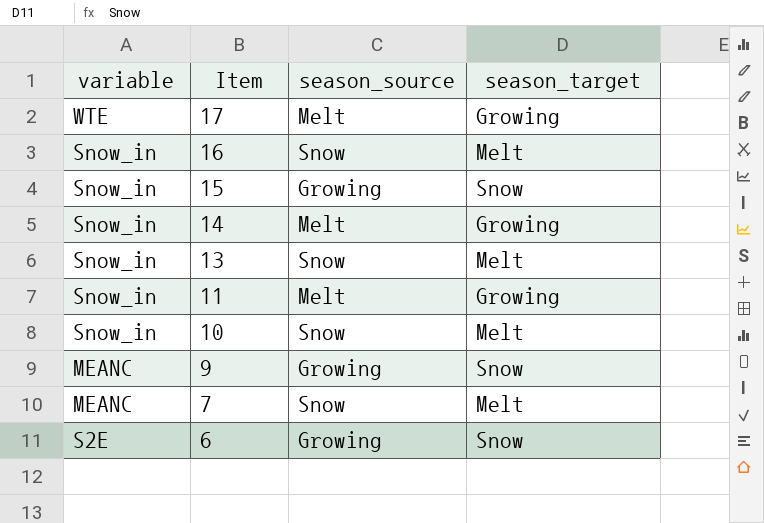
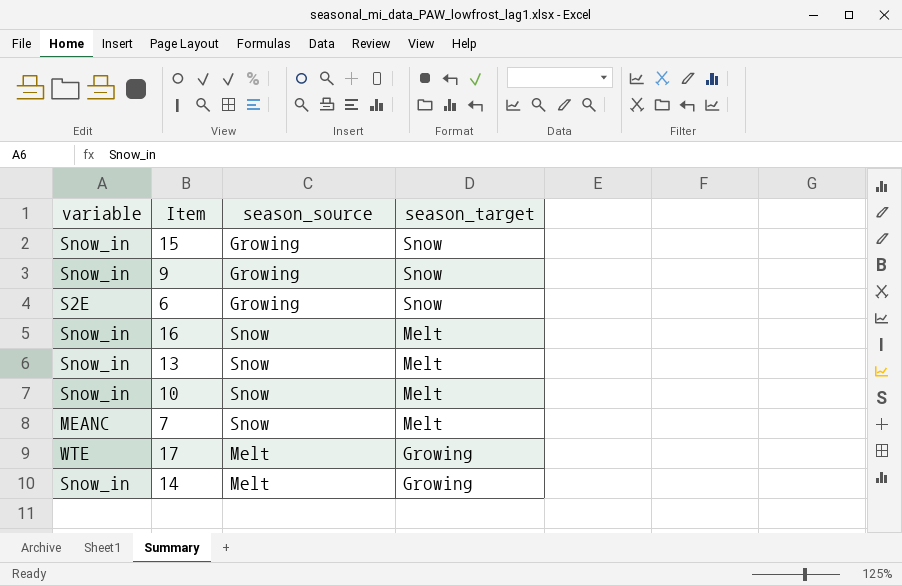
row order: Item descending -> season_target descending
row 11: Snow_in | Melt | Growing -> none
9 | variable: MEANC -> Snow_in

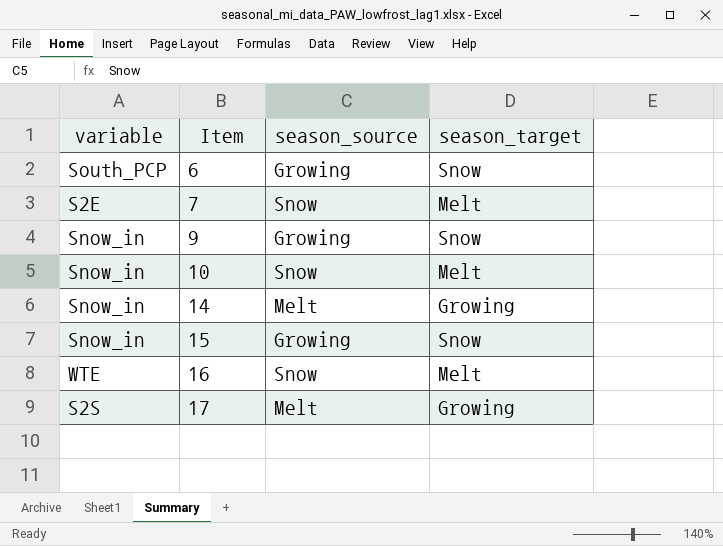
row order: season_target descending -> Item ascending
row 13: Snow_in | Snow | Melt -> none
6 | variable: S2E -> South_PCP
7 | variable: MEANC -> S2E
16 | variable: Snow_in -> WTE
17 | variable: WTE -> S2S

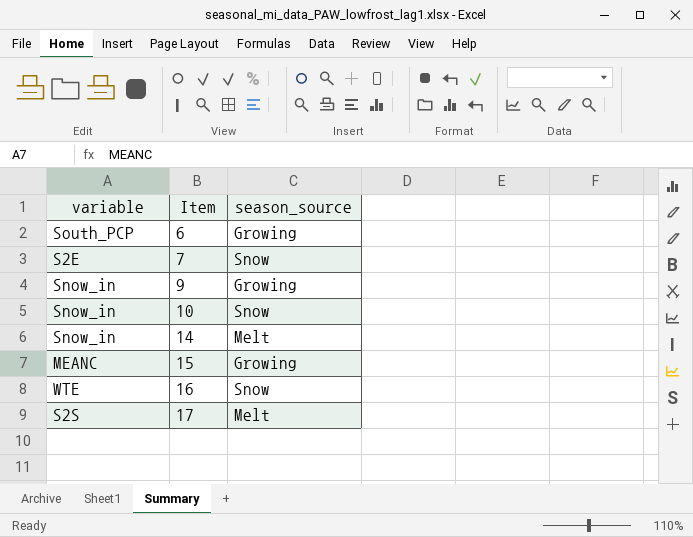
column season_target | position: 4 -> none
15 | variable: Snow_in -> MEANC

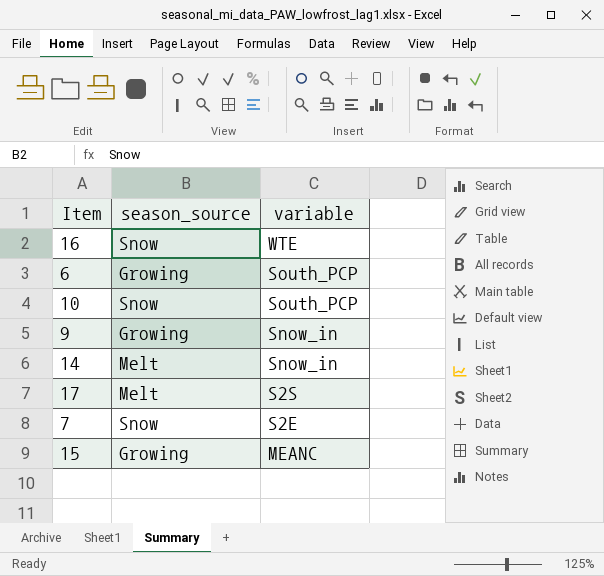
row order: Item ascending -> variable descending
column variable | position: 1 -> 3
10 | variable: Snow_in -> South_PCP

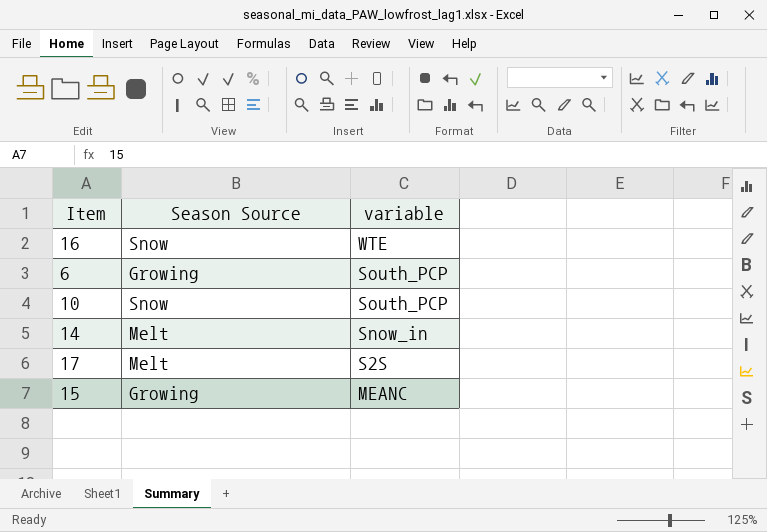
column name: season_source -> Season Source
row 9: Growing | Snow_in -> none
row 7: Snow | S2E -> none

